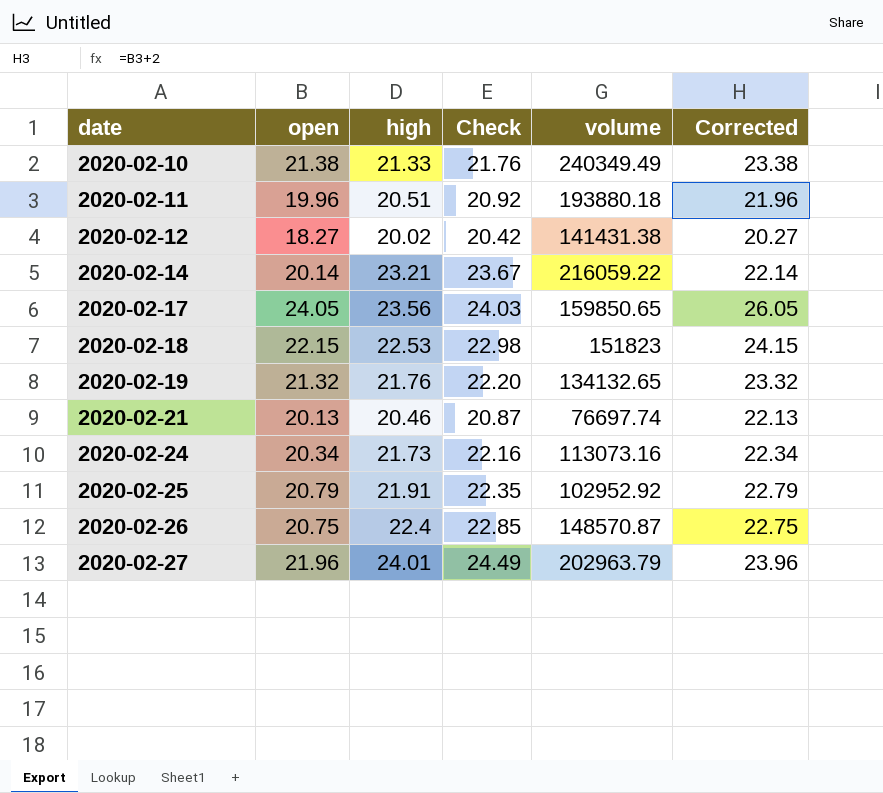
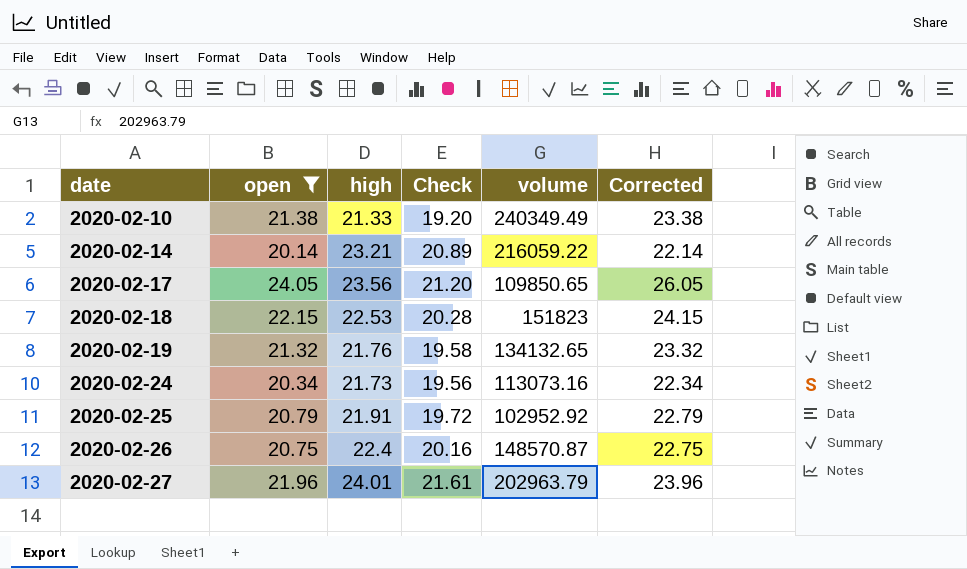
filter: none -> open >= 20.14
column Check | formula: [high] * 1.02 -> [high] * 0.9
2020-02-17 | volume: 159850.65 -> 109850.65

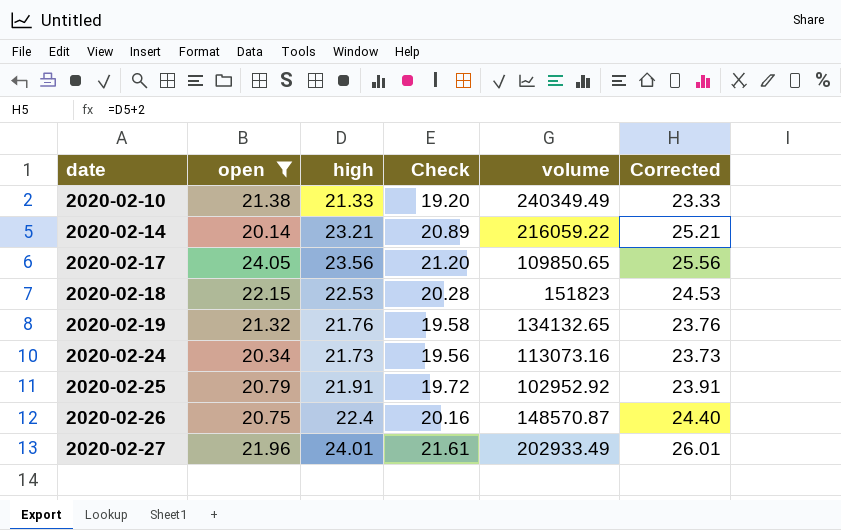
column Corrected | formula: [open] + 2 -> [high] + 2
2020-02-27 | volume: 202963.79 -> 202933.49

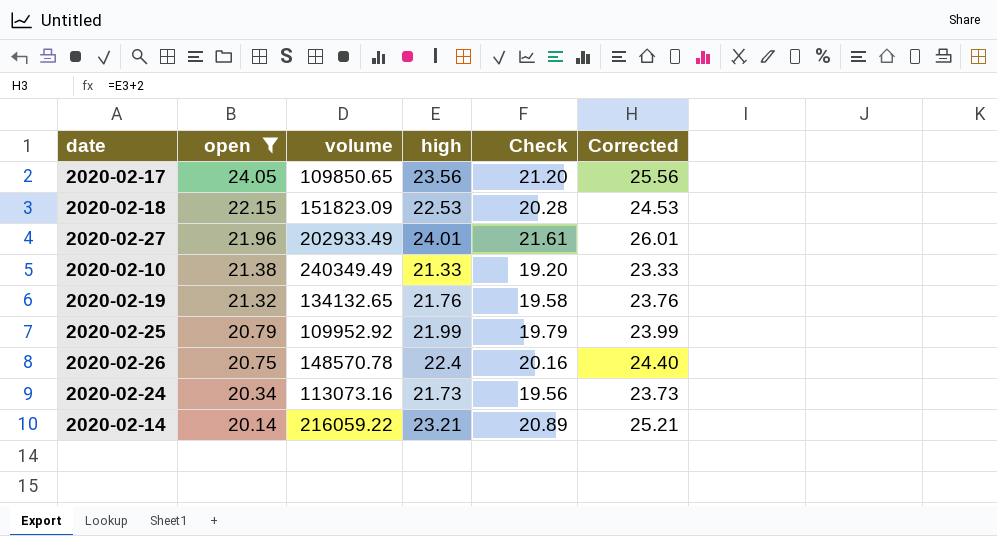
row order: date ascending -> open descending
column volume | position: 5 -> 3
2020-02-18 | volume: 151823 -> 151823.09
2020-02-25 | volume: 102952.92 -> 109952.92
2020-02-25 | high: 21.91 -> 21.99
2020-02-25 | Check: 19.72 -> 19.79
2020-02-25 | Corrected: 23.91 -> 23.99
2020-02-26 | volume: 148570.87 -> 148570.78

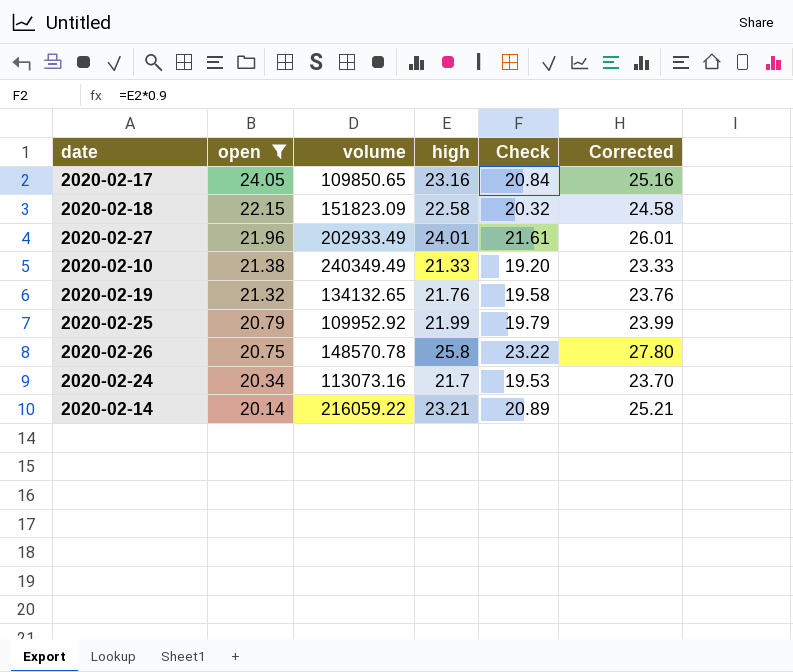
2020-02-17 | high: 23.56 -> 23.16
2020-02-17 | Check: 21.20 -> 20.84
2020-02-17 | Corrected: 25.56 -> 25.16
2020-02-18 | high: 22.53 -> 22.58
2020-02-18 | Check: 20.28 -> 20.32
2020-02-18 | Corrected: 24.53 -> 24.58
2020-02-26 | high: 22.4 -> 25.8
2020-02-26 | Check: 20.16 -> 23.22
2020-02-26 | Corrected: 24.40 -> 27.80
2020-02-24 | high: 21.73 -> 21.7
2020-02-24 | Check: 19.56 -> 19.53
2020-02-24 | Corrected: 23.73 -> 23.70

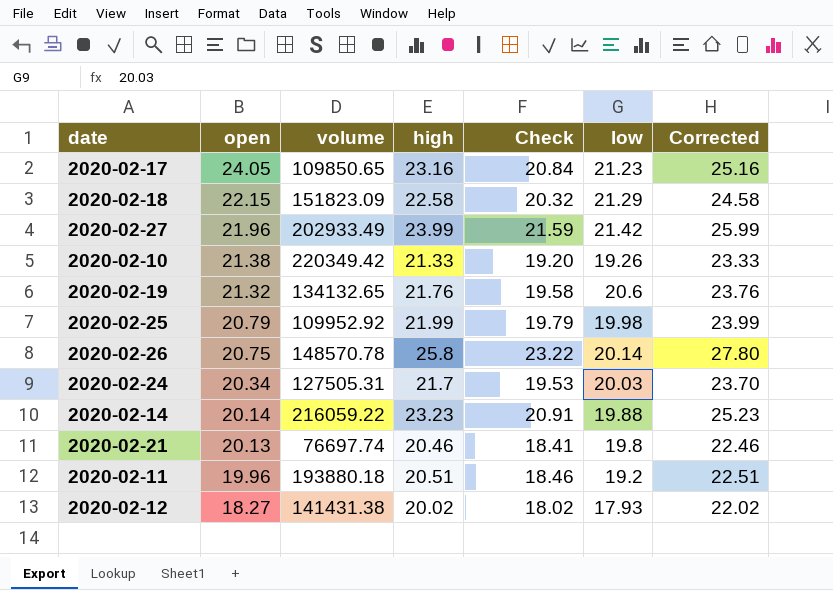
filter: open >= 20.14 -> none
column low | position: none -> 6
2020-02-27 | high: 24.01 -> 23.99
2020-02-27 | Check: 21.61 -> 21.59
2020-02-27 | Corrected: 26.01 -> 25.99
2020-02-10 | volume: 240349.49 -> 220349.42
2020-02-24 | volume: 113073.16 -> 127505.31
2020-02-14 | high: 23.21 -> 23.23
2020-02-14 | Check: 20.89 -> 20.91
2020-02-14 | Corrected: 25.21 -> 25.23

